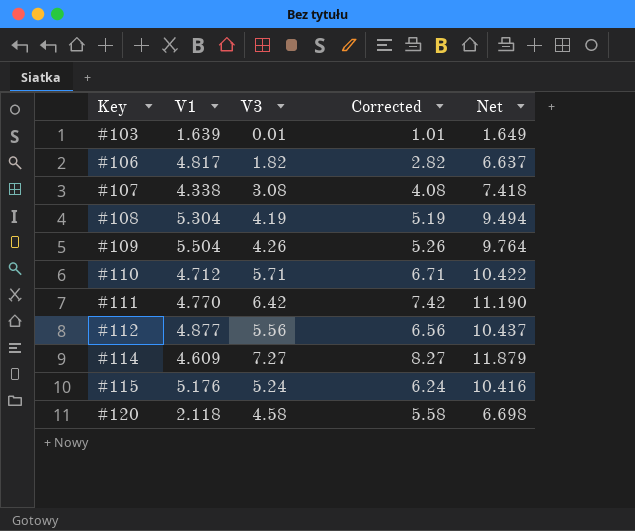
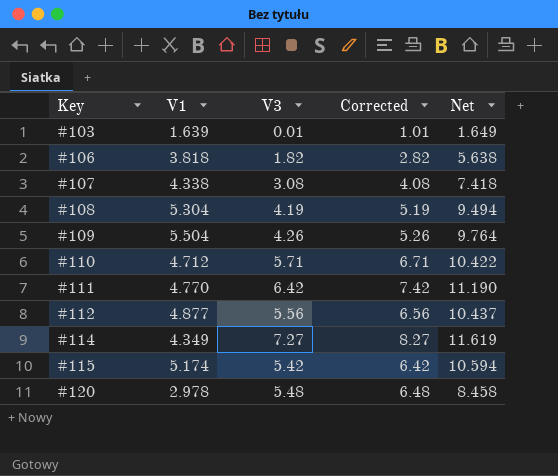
#106 | V1: 4.817 -> 3.818
#106 | Net: 6.637 -> 5.638
#114 | V1: 4.609 -> 4.349
#114 | Net: 11.879 -> 11.619
#115 | V1: 5.176 -> 5.174
#115 | V3: 5.24 -> 5.42
#115 | Corrected: 6.24 -> 6.42
#115 | Net: 10.416 -> 10.594
#120 | V1: 2.118 -> 2.978
#120 | V3: 4.58 -> 5.48
#120 | Corrected: 5.58 -> 6.48
#120 | Net: 6.698 -> 8.458

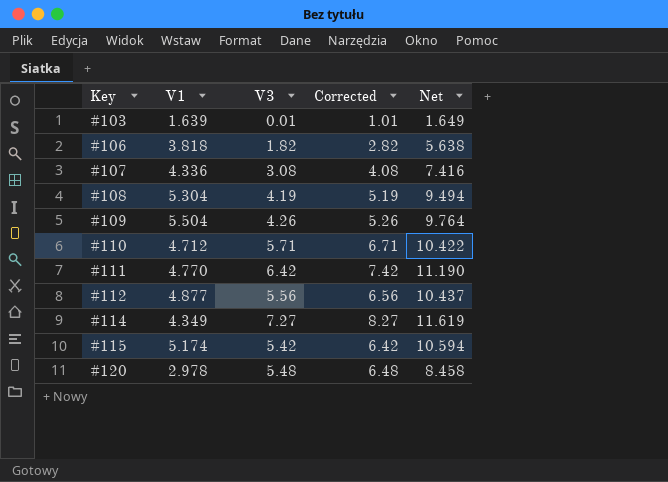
#107 | V1: 4.338 -> 4.336
#107 | Net: 7.418 -> 7.416

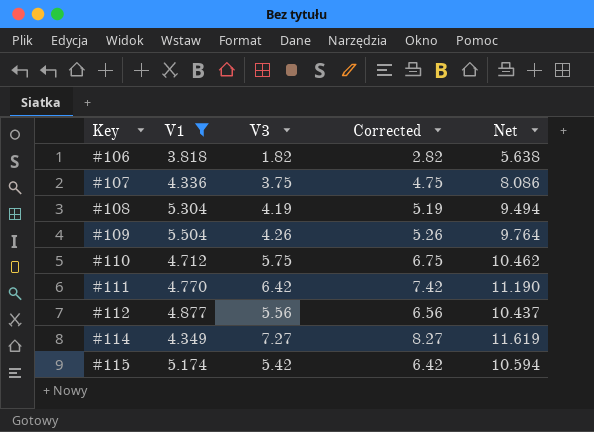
filter: none -> V1 >= 3.818
#107 | V3: 3.08 -> 3.75
#107 | Corrected: 4.08 -> 4.75
#107 | Net: 7.416 -> 8.086
#110 | V3: 5.71 -> 5.75
#110 | Corrected: 6.71 -> 6.75
#110 | Net: 10.422 -> 10.462

